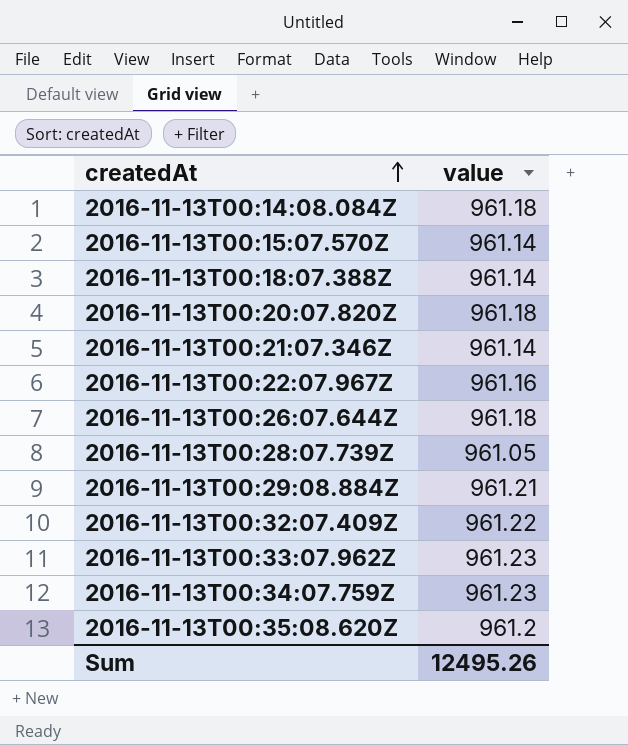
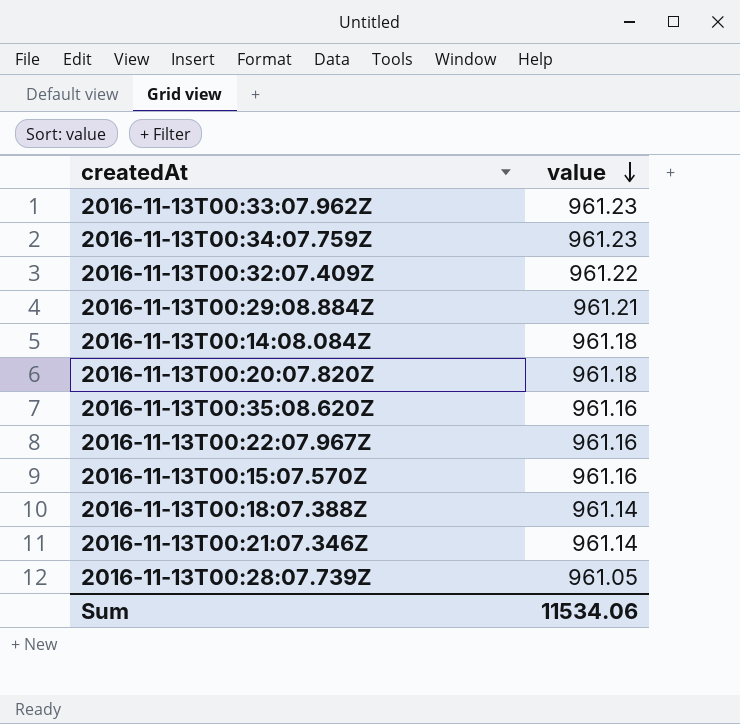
row order: createdAt ascending -> value descending
row 2016-11-13T00:26:07.644Z: 961.18 -> none
2016-11-13T00:35:08.620Z | value: 961.2 -> 961.16
2016-11-13T00:15:07.570Z | value: 961.14 -> 961.16
Sum | value: 12495.26 -> 11534.06

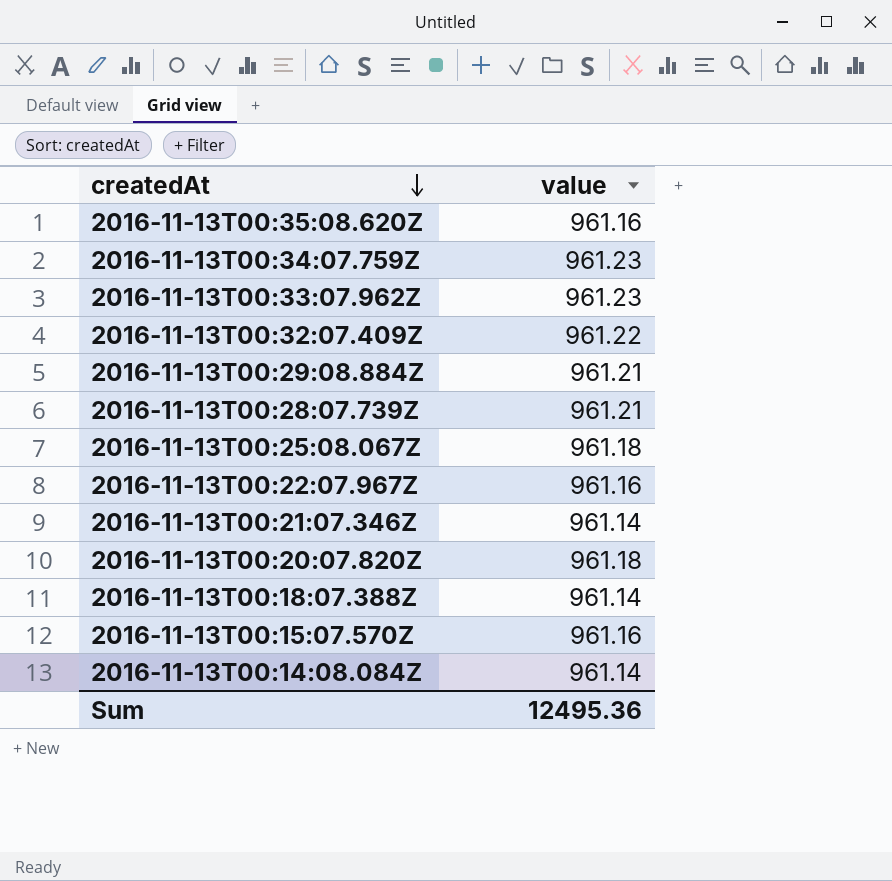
row order: value descending -> createdAt descending
2016-11-13T00:28:07.739Z | value: 961.05 -> 961.21
row 2016-11-13T00:25:08.067Z: none -> 961.18
2016-11-13T00:14:08.084Z | value: 961.18 -> 961.14
Sum | value: 11534.06 -> 12495.36

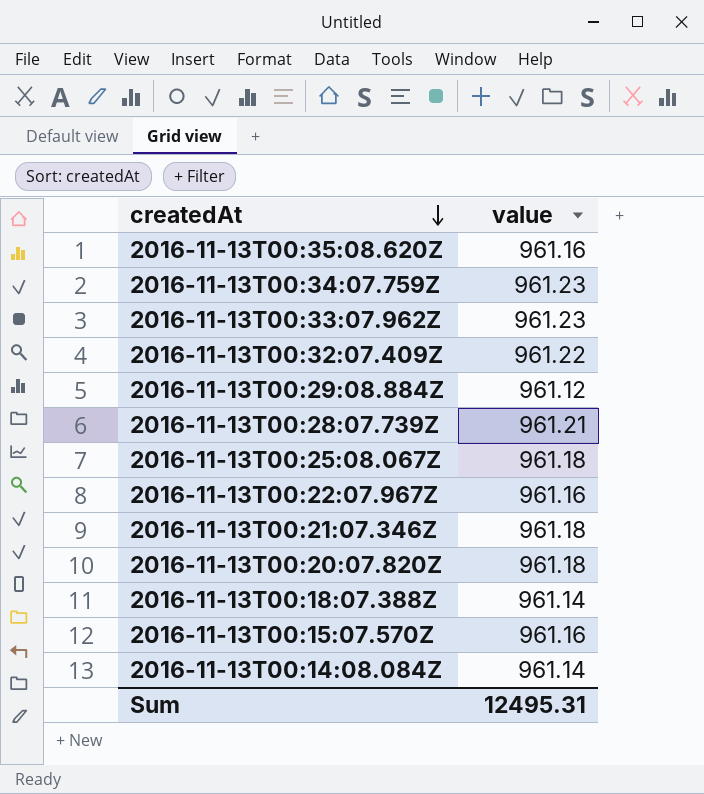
2016-11-13T00:29:08.884Z | value: 961.21 -> 961.12
2016-11-13T00:21:07.346Z | value: 961.14 -> 961.18
Sum | value: 12495.36 -> 12495.31

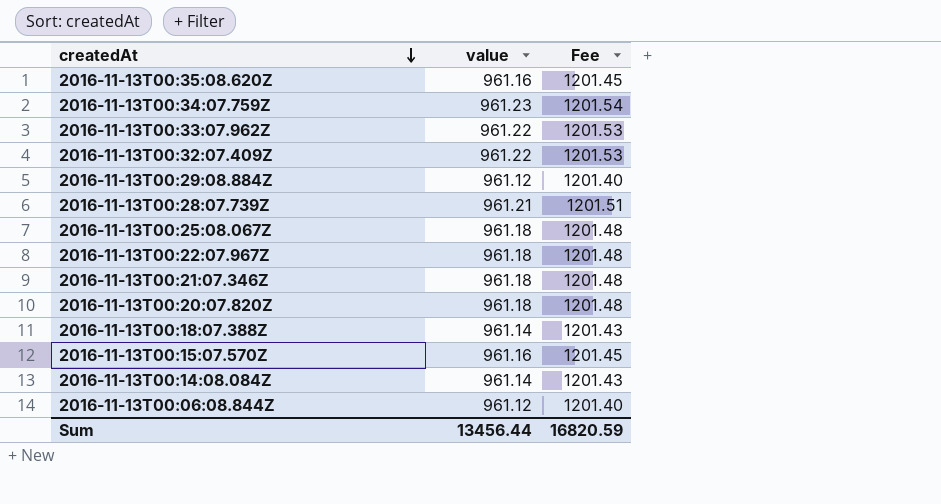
column Fee | formula: none -> [value] * 1.25
2016-11-13T00:33:07.962Z | value: 961.23 -> 961.22
2016-11-13T00:22:07.967Z | value: 961.16 -> 961.18
row 2016-11-13T00:06:08.844Z: none -> 961.12 | 1201.40
Sum | value: 12495.31 -> 13456.44

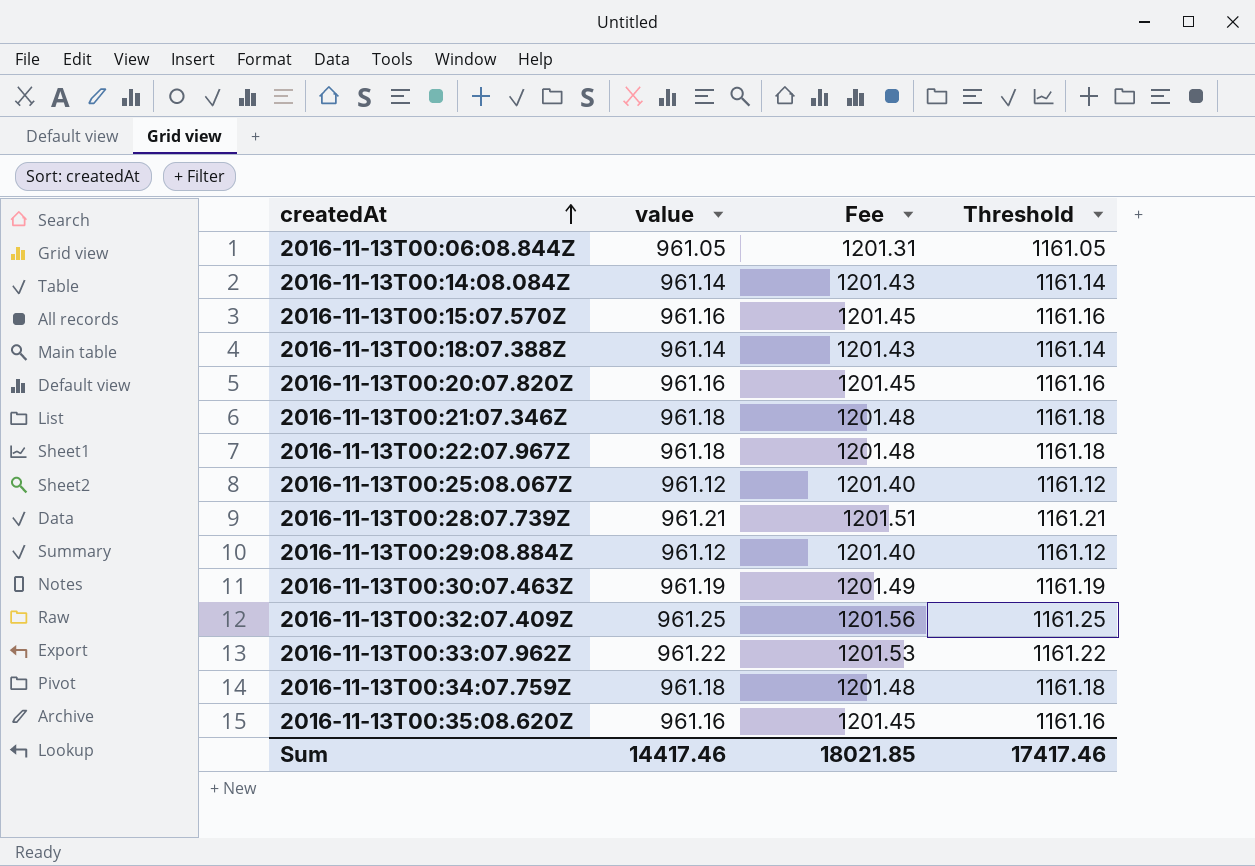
row order: createdAt descending -> createdAt ascending
column Threshold | formula: none -> [value] + 200
2016-11-13T00:06:08.844Z | value: 961.12 -> 961.05
2016-11-13T00:06:08.844Z | Fee: 1201.40 -> 1201.31
2016-11-13T00:20:07.820Z | value: 961.18 -> 961.16
2016-11-13T00:20:07.820Z | Fee: 1201.48 -> 1201.45
2016-11-13T00:25:08.067Z | value: 961.18 -> 961.12
2016-11-13T00:25:08.067Z | Fee: 1201.48 -> 1201.40
row 2016-11-13T00:30:07.463Z: none -> 961.19 | 1201.49 | 1161.19
2016-11-13T00:32:07.409Z | value: 961.22 -> 961.25
2016-11-13T00:32:07.409Z | Fee: 1201.53 -> 1201.56
2016-11-13T00:34:07.759Z | value: 961.23 -> 961.18
2016-11-13T00:34:07.759Z | Fee: 1201.54 -> 1201.48
Sum | value: 13456.44 -> 14417.46
Sum | Fee: 16820.59 -> 18021.85

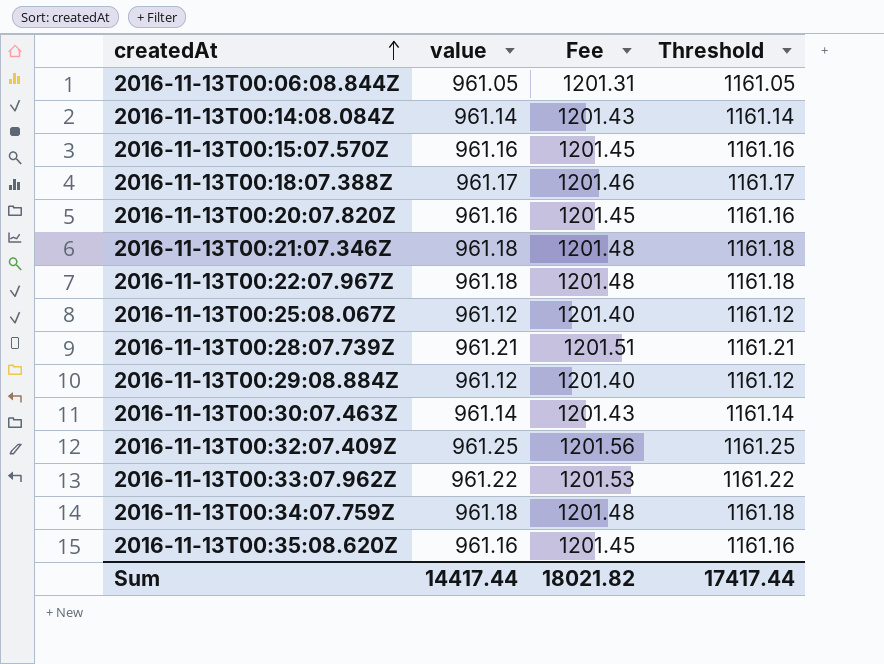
2016-11-13T00:18:07.388Z | value: 961.14 -> 961.17
2016-11-13T00:18:07.388Z | Fee: 1201.43 -> 1201.46
2016-11-13T00:18:07.388Z | Threshold: 1161.14 -> 1161.17
2016-11-13T00:30:07.463Z | value: 961.19 -> 961.14
2016-11-13T00:30:07.463Z | Fee: 1201.49 -> 1201.43
2016-11-13T00:30:07.463Z | Threshold: 1161.19 -> 1161.14
Sum | value: 14417.46 -> 14417.44
Sum | Fee: 18021.85 -> 18021.82
Sum | Threshold: 17417.46 -> 17417.44

